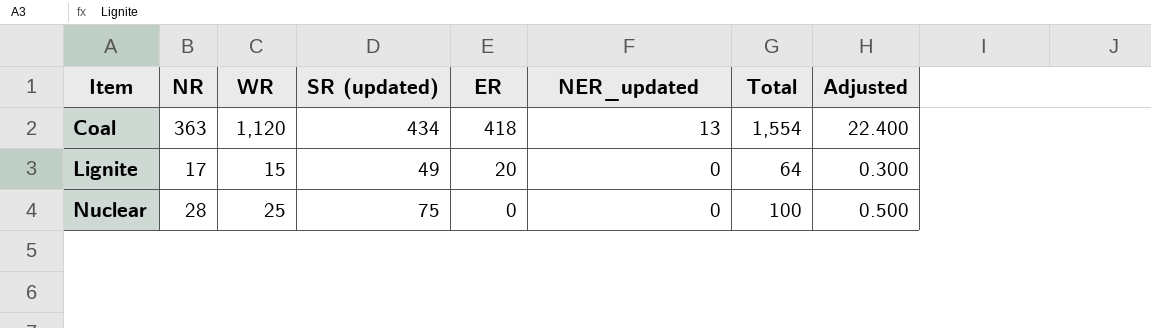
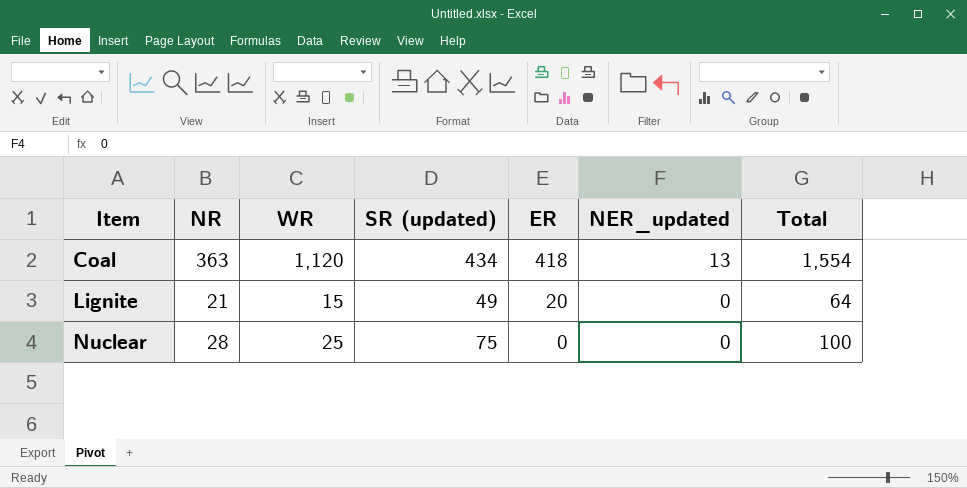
column Adjusted | formula: [WR] * 0.02 -> none
Lignite | NR: 17 -> 21

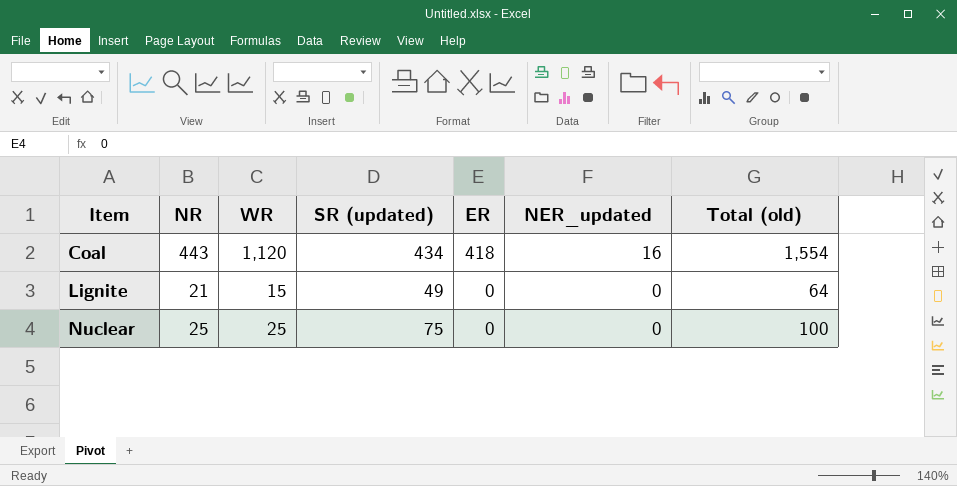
column name: Total -> Total (old)
Coal | NR: 363 -> 443
Coal | NER_updated: 13 -> 16
Lignite | ER: 20 -> 0
Nuclear | NR: 28 -> 25

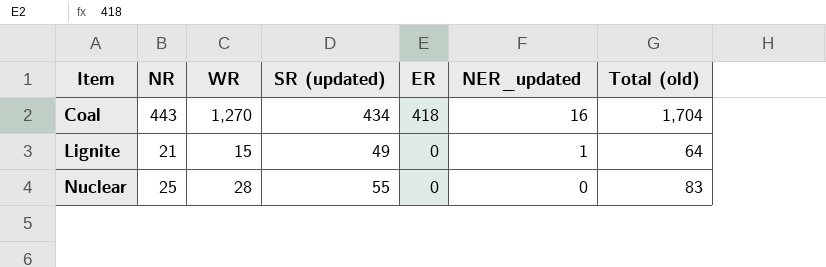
Coal | WR: 1,120 -> 1,270
Coal | Total (old): 1,554 -> 1,704
Lignite | NER_updated: 0 -> 1
Nuclear | WR: 25 -> 28
Nuclear | SR (updated): 75 -> 55
Nuclear | Total (old): 100 -> 83

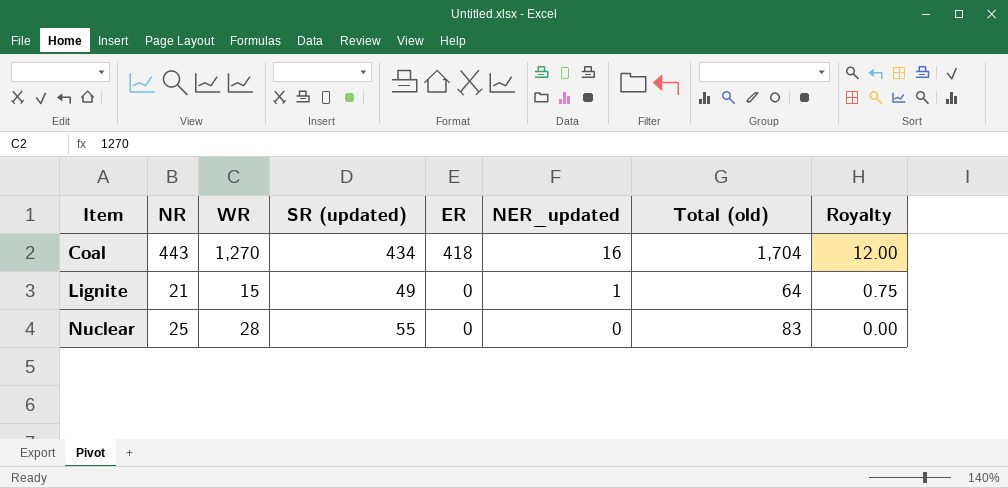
column Royalty | formula: none -> [NER_updated] * 0.75

